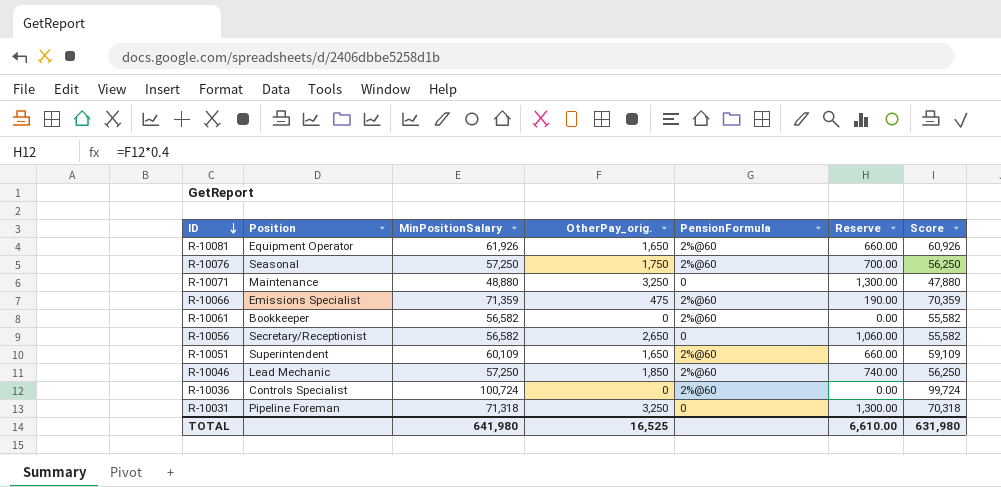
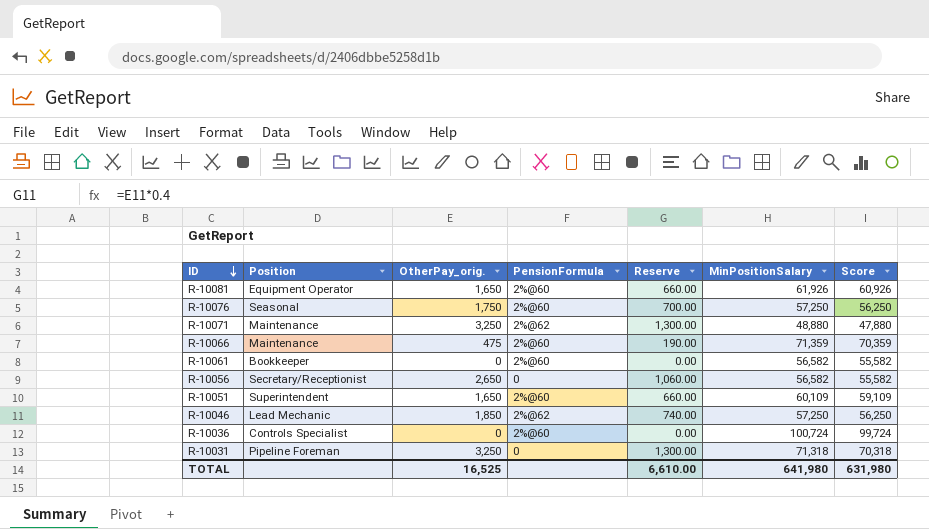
column MinPositionSalary | position: 3 -> 6
R-10071 | PensionFormula: 0 -> 2%@62
R-10066 | Position: Emissions Specialist -> Maintenance
R-10046 | PensionFormula: 2%@60 -> 2%@62

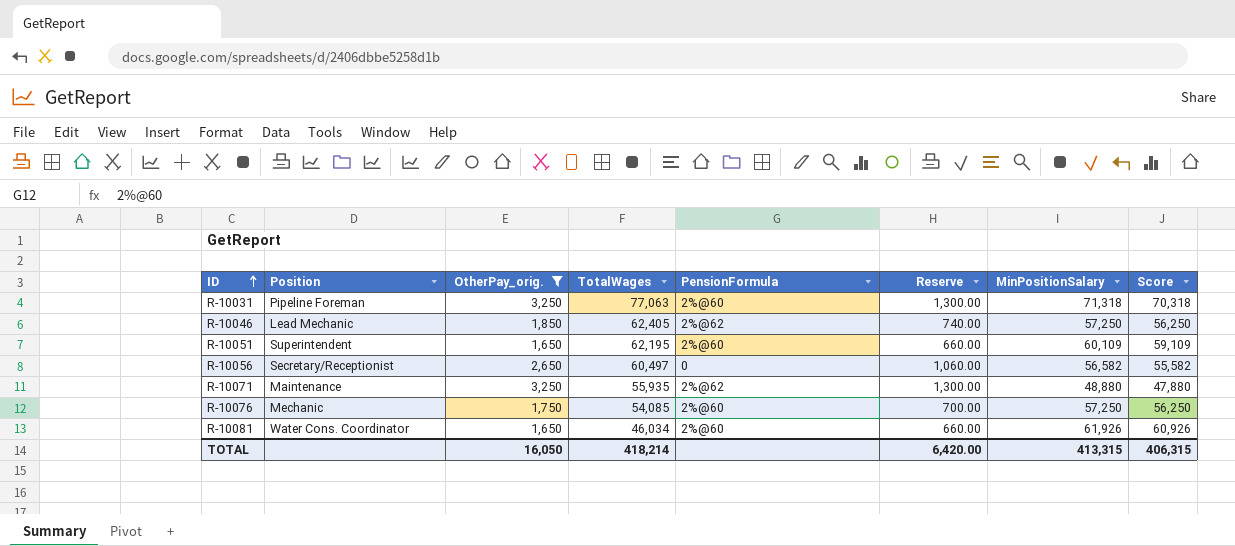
filter: none -> OtherPay_orig. >= 1,650
row order: ID descending -> ID ascending
column TotalWages | position: none -> 4
R-10031 | PensionFormula: 0 -> 2%@60
R-10076 | Position: Seasonal -> Mechanic
R-10081 | Position: Equipment Operator -> Water Cons. Coordinator
TOTAL | OtherPay_orig.: 16,525 -> 16,050
TOTAL | Reserve: 6,610.00 -> 6,420.00
TOTAL | MinPositionSalary: 641,980 -> 413,315
TOTAL | Score: 631,980 -> 406,315

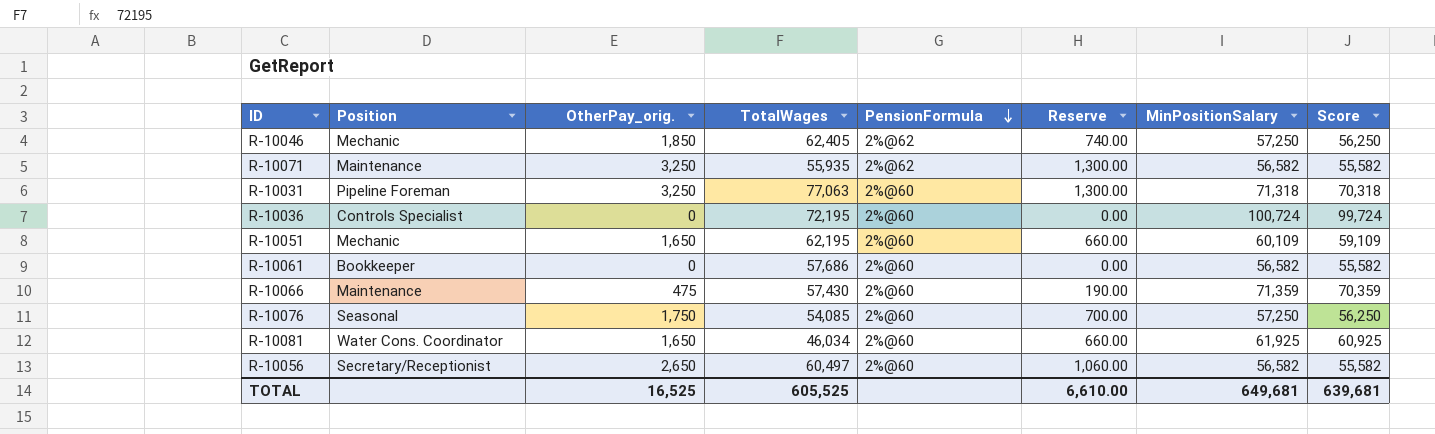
filter: OtherPay_orig. >= 1,650 -> none
row order: ID ascending -> PensionFormula descending
R-10046 | Position: Lead Mechanic -> Mechanic
R-10071 | MinPositionSalary: 48,880 -> 56,582
R-10071 | Score: 47,880 -> 55,582
R-10051 | Position: Superintendent -> Mechanic
R-10076 | Position: Mechanic -> Seasonal
R-10081 | MinPositionSalary: 61,926 -> 61,925
R-10081 | Score: 60,926 -> 60,925
R-10056 | PensionFormula: 0 -> 2%@60
TOTAL | OtherPay_orig.: 16,050 -> 16,525
TOTAL | TotalWages: 418,214 -> 605,525
TOTAL | Reserve: 6,420.00 -> 6,610.00
TOTAL | MinPositionSalary: 413,315 -> 649,681
TOTAL | Score: 406,315 -> 639,681

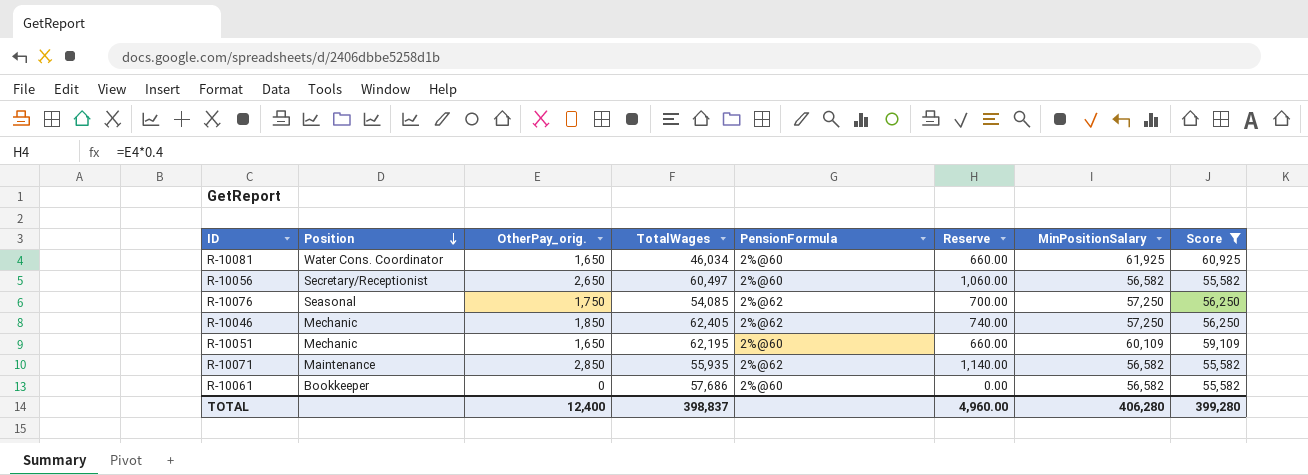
filter: none -> Score <= 60,925
row order: PensionFormula descending -> Position descending
R-10076 | PensionFormula: 2%@60 -> 2%@62
R-10071 | OtherPay_orig.: 3,250 -> 2,850
R-10071 | Reserve: 1,300.00 -> 1,140.00
TOTAL | OtherPay_orig.: 16,525 -> 12,400
TOTAL | TotalWages: 605,525 -> 398,837
TOTAL | Reserve: 6,610.00 -> 4,960.00
TOTAL | MinPositionSalary: 649,681 -> 406,280
TOTAL | Score: 639,681 -> 399,280

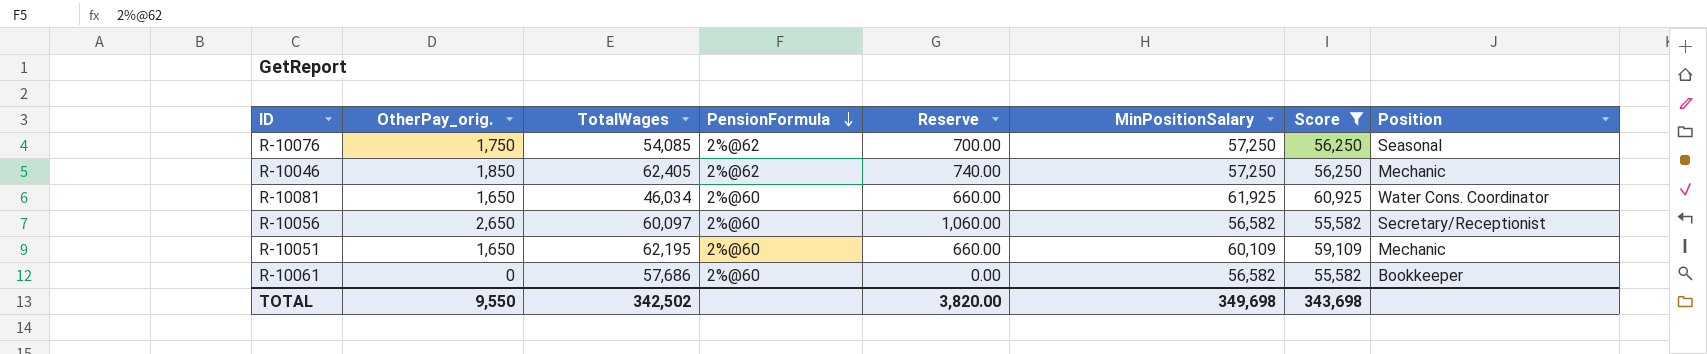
row order: Position descending -> PensionFormula descending
column Position | position: 2 -> 8
row R-10071: Maintenance | 2,850 | 55,935 | 2%@62 | 1,140.00 | 56,582 | 55,582 -> none
R-10056 | TotalWages: 60,497 -> 60,097
TOTAL | OtherPay_orig.: 12,400 -> 9,550
TOTAL | TotalWages: 398,837 -> 342,502
TOTAL | Reserve: 4,960.00 -> 3,820.00
TOTAL | MinPositionSalary: 406,280 -> 349,698
TOTAL | Score: 399,280 -> 343,698

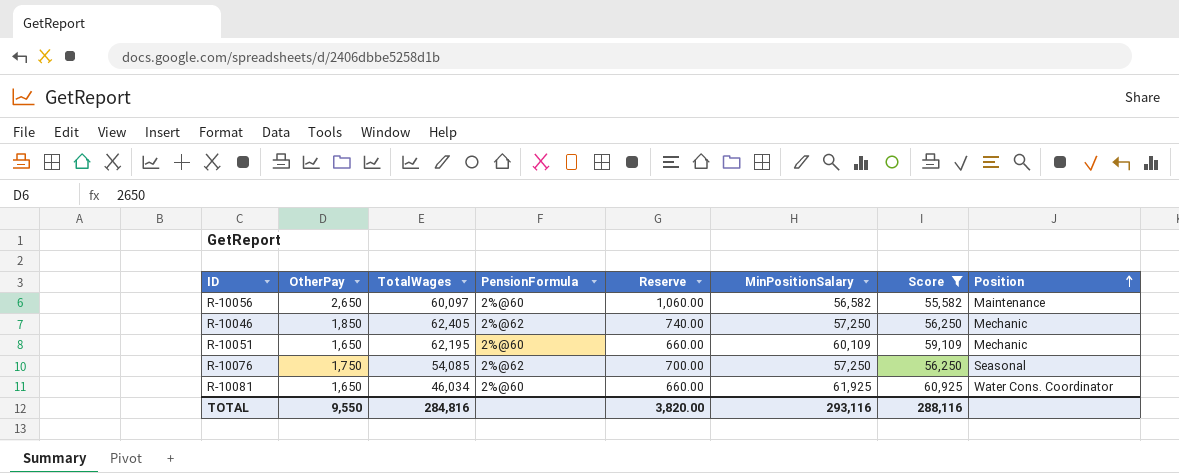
row order: PensionFormula descending -> Position ascending
column name: OtherPay_orig. -> OtherPay
row R-10061: 0 | 57,686 | 2%@60 | 0.00 | 56,582 | 55,582 | Bookkeeper -> none
R-10056 | Position: Secretary/Receptionist -> Maintenance
TOTAL | TotalWages: 342,502 -> 284,816
TOTAL | MinPositionSalary: 349,698 -> 293,116
TOTAL | Score: 343,698 -> 288,116

